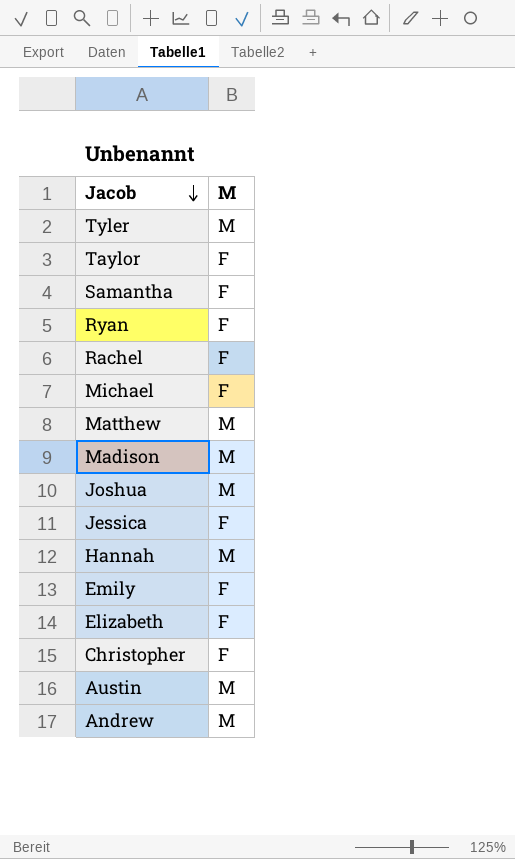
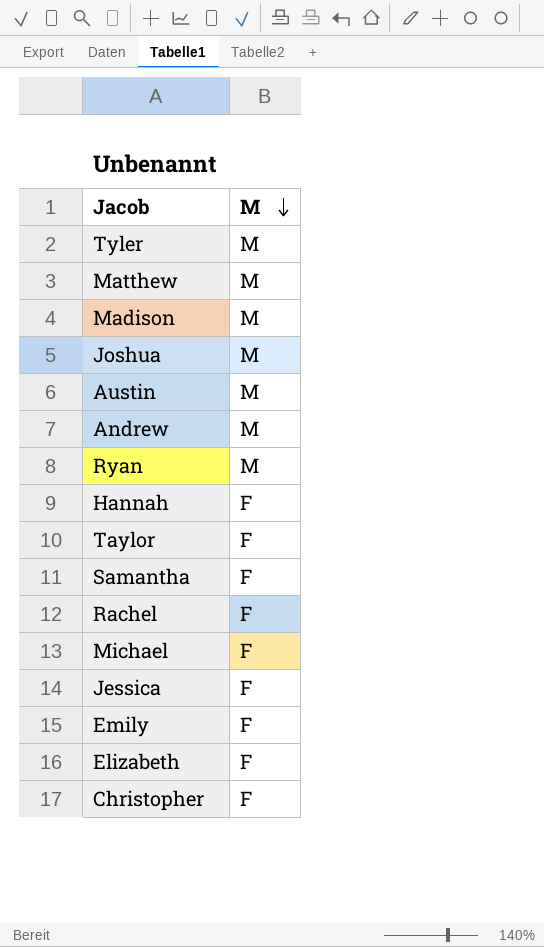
row order: Jacob descending -> M descending
Ryan | M: F -> M
Hannah | M: M -> F

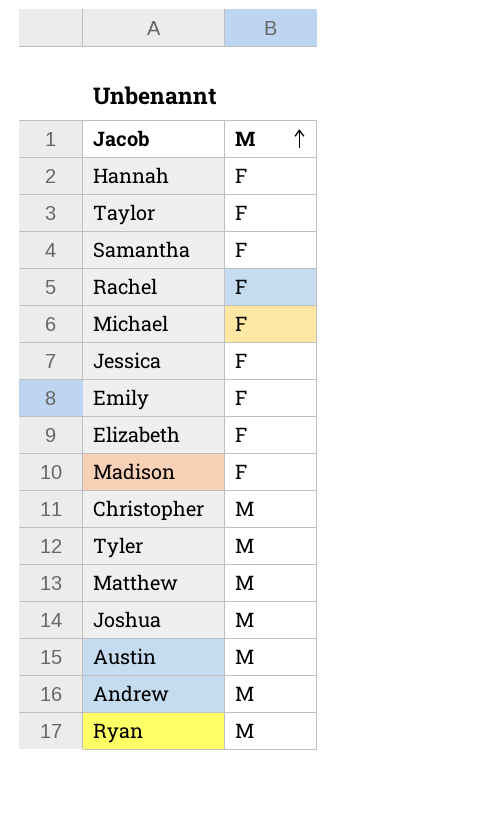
row order: M descending -> M ascending
Madison | M: M -> F
Christopher | M: F -> M

